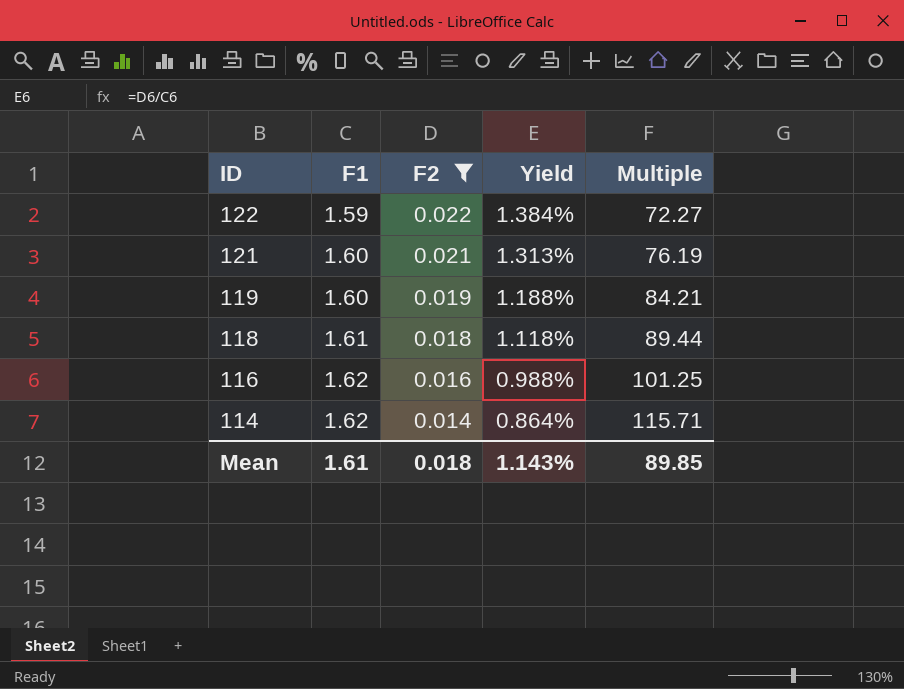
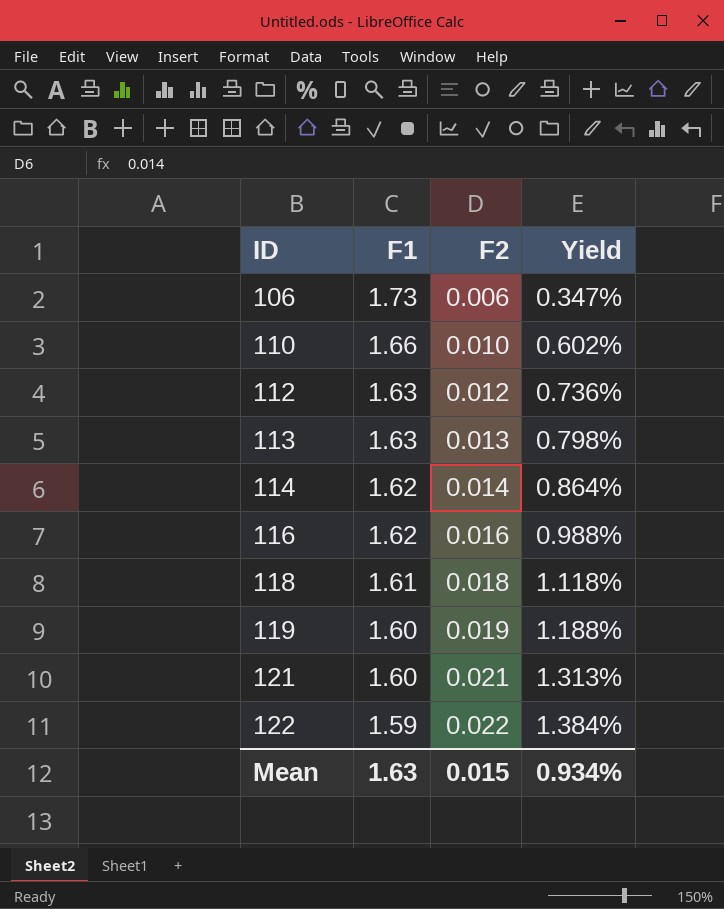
filter: F2 >= 0.014 -> none
row order: ID descending -> ID ascending
column Multiple | formula: [F1] / [F2] -> none
Mean | F1: 1.61 -> 1.63
Mean | F2: 0.018 -> 0.015
Mean | Yield: 1.143% -> 0.934%

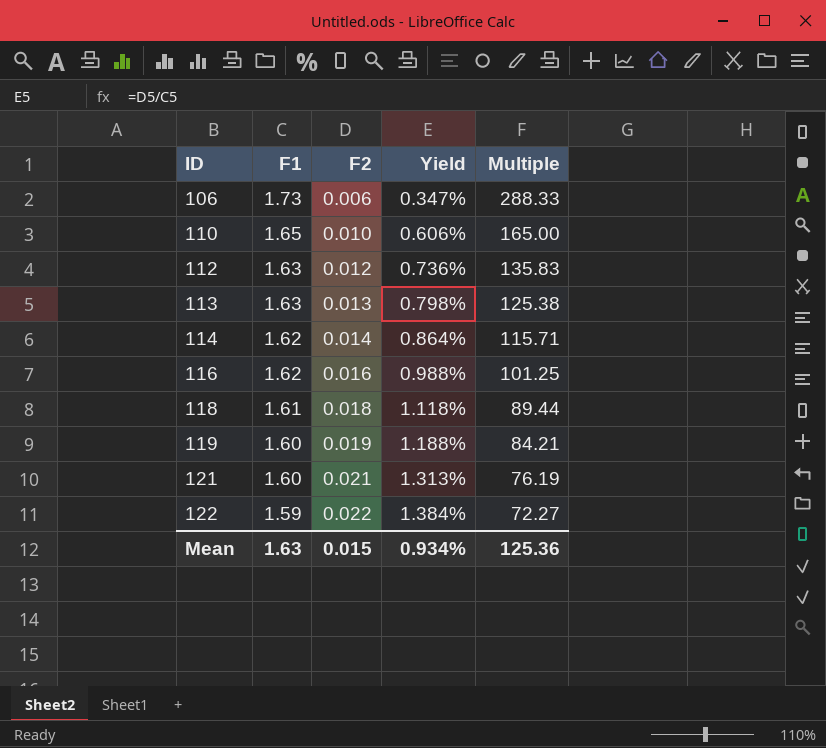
column Multiple | formula: none -> [F1] / [F2]
110 | F1: 1.66 -> 1.65
110 | Yield: 0.602% -> 0.606%

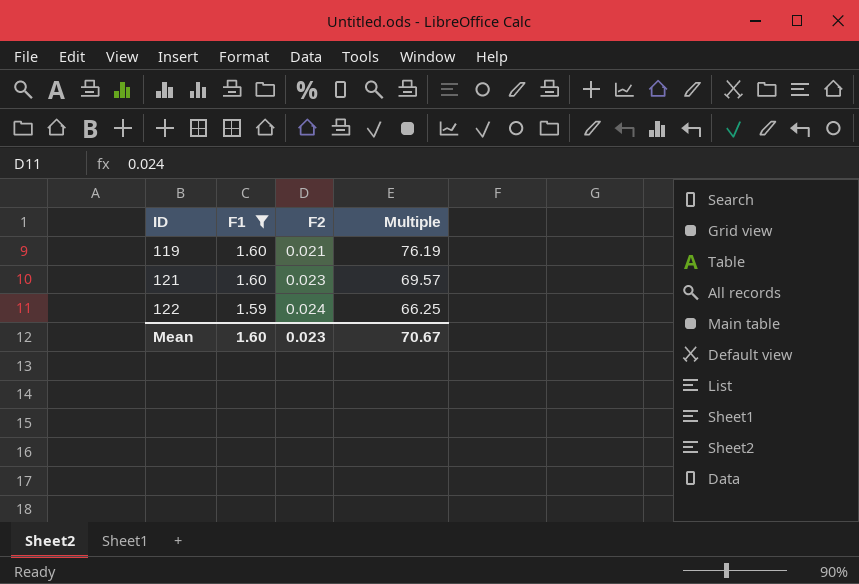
filter: none -> F1 <= 1.60
column Yield | formula: [F2] / [F1] -> none
119 | F2: 0.019 -> 0.021
119 | Multiple: 84.21 -> 76.19
121 | F2: 0.021 -> 0.023
121 | Multiple: 76.19 -> 69.57
122 | F2: 0.022 -> 0.024
122 | Multiple: 72.27 -> 66.25
Mean | F1: 1.63 -> 1.60
Mean | F2: 0.015 -> 0.023
Mean | Multiple: 125.36 -> 70.67

